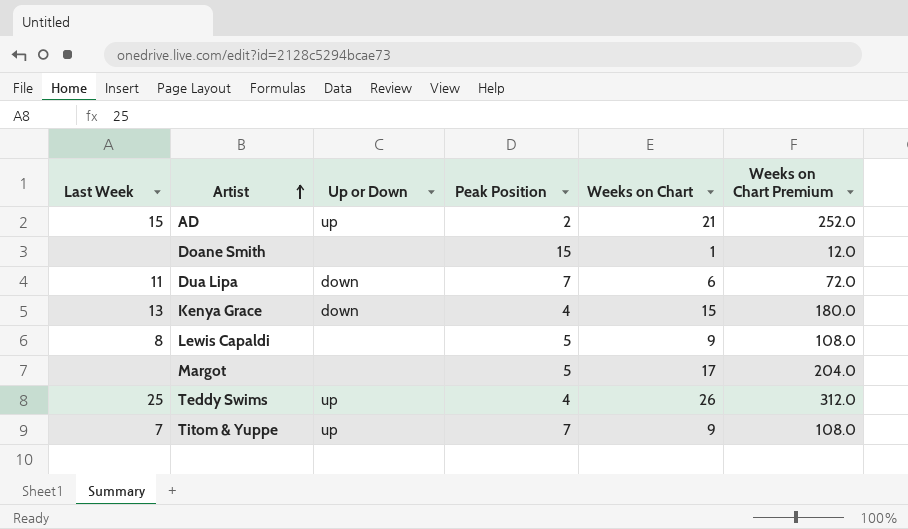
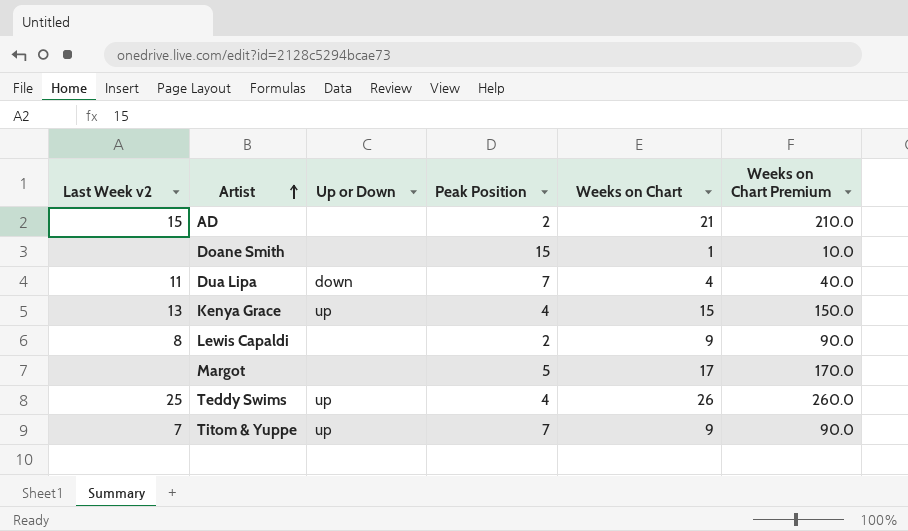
column name: Last Week -> Last Week v2
column Weeks on Chart Premium | formula: [Weeks on Chart] * 12 -> [Weeks on Chart] * 10
AD | Up or Down: up -> none
Dua Lipa | Weeks on Chart: 6 -> 4
Kenya Grace | Up or Down: down -> up
Lewis Capaldi | Peak Position: 5 -> 2

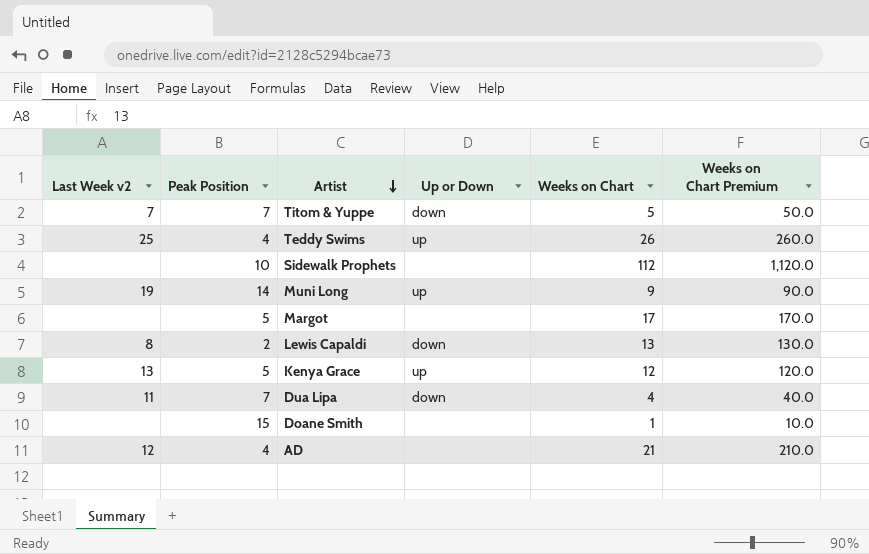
row order: Artist ascending -> Artist descending
column Peak Position | position: 4 -> 2
Titom & Yuppe | Up or Down: up -> down
Titom & Yuppe | Weeks on Chart: 9 -> 5
Titom & Yuppe | Weeks on Chart Premium: 90.0 -> 50.0
row Sidewalk Prophets: none -> none | 10 | none | 112 | 1,120.0
row Muni Long: none -> 19 | 14 | up | 9 | 90.0
Lewis Capaldi | Up or Down: none -> down
Lewis Capaldi | Weeks on Chart: 9 -> 13
Lewis Capaldi | Weeks on Chart Premium: 90.0 -> 130.0
Kenya Grace | Peak Position: 4 -> 5
Kenya Grace | Weeks on Chart: 15 -> 12
Kenya Grace | Weeks on Chart Premium: 150.0 -> 120.0
AD | Last Week v2: 15 -> 12
AD | Peak Position: 2 -> 4

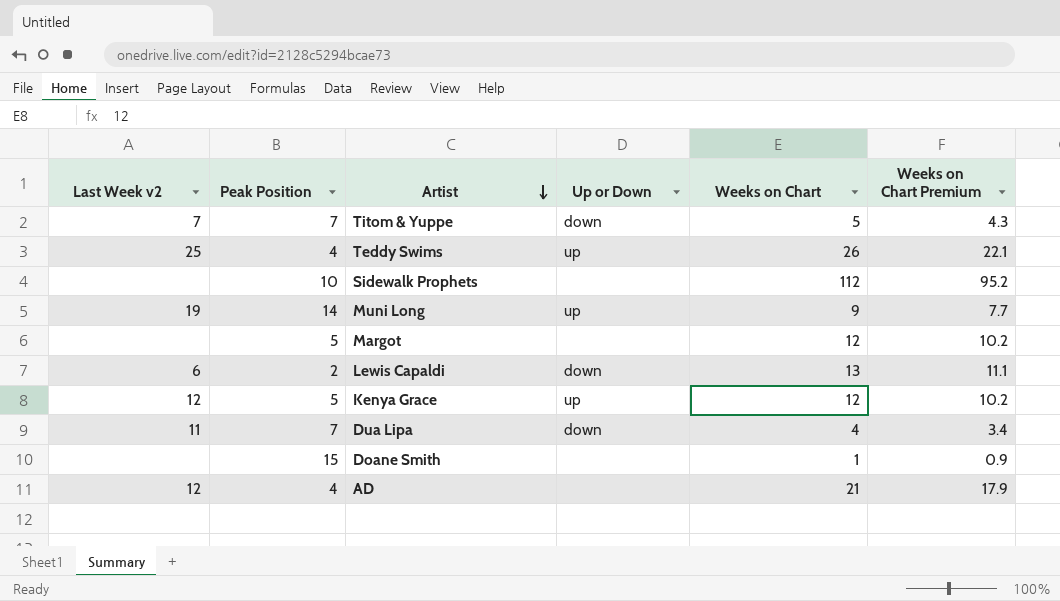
column Weeks on Chart Premium | formula: [Weeks on Chart] * 10 -> [Weeks on Chart] * 0.85
Margot | Weeks on Chart: 17 -> 12
Lewis Capaldi | Last Week v2: 8 -> 6
Kenya Grace | Last Week v2: 13 -> 12

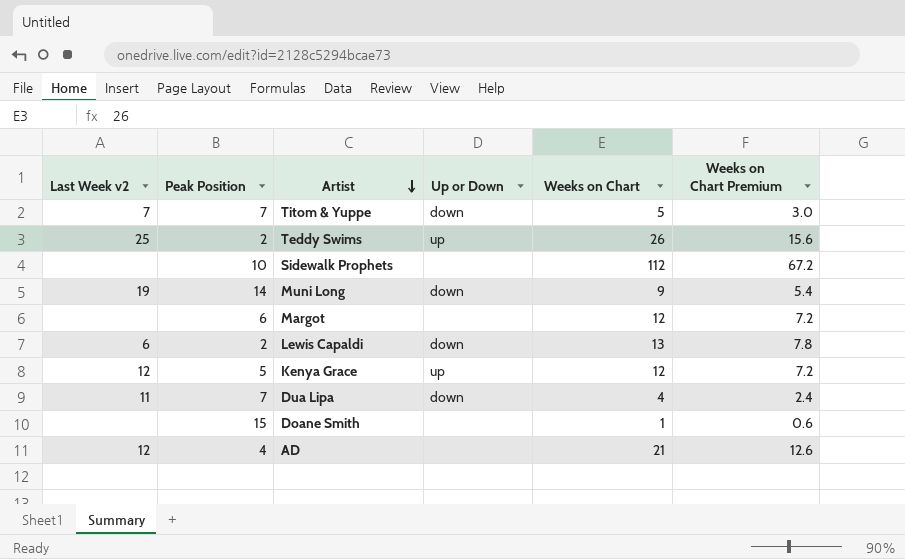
column Weeks on Chart Premium | formula: [Weeks on Chart] * 0.85 -> [Weeks on Chart] * 0.6
Teddy Swims | Peak Position: 4 -> 2
Muni Long | Up or Down: up -> down
Margot | Peak Position: 5 -> 6

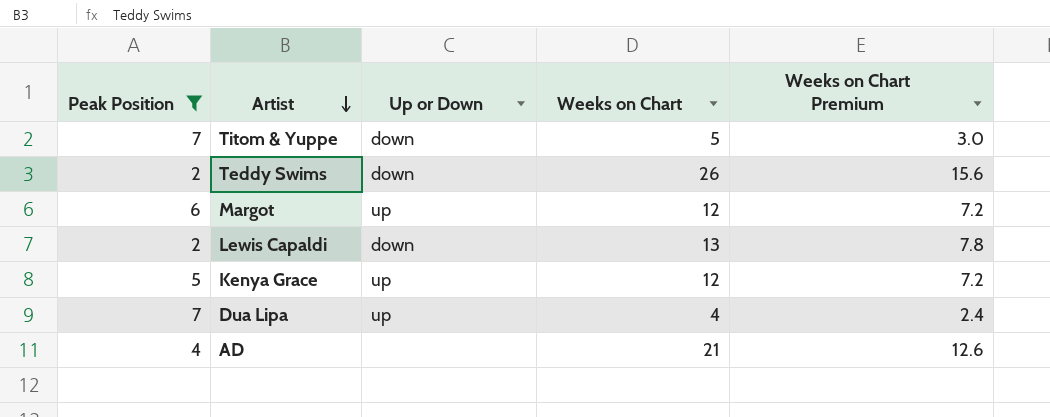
filter: none -> Peak Position <= 7
column Last Week v2 | position: 1 -> none
Teddy Swims | Up or Down: up -> down
Margot | Up or Down: none -> up
Dua Lipa | Up or Down: down -> up

